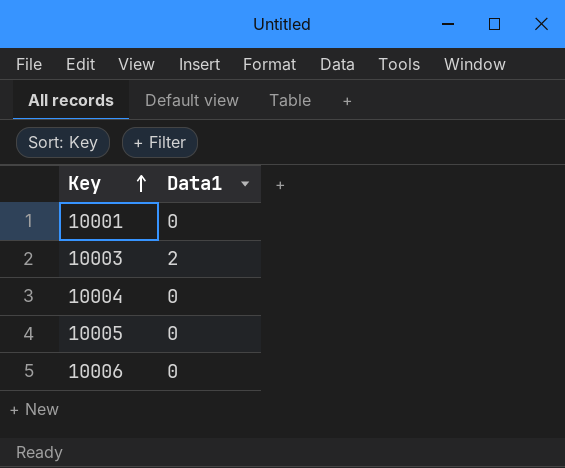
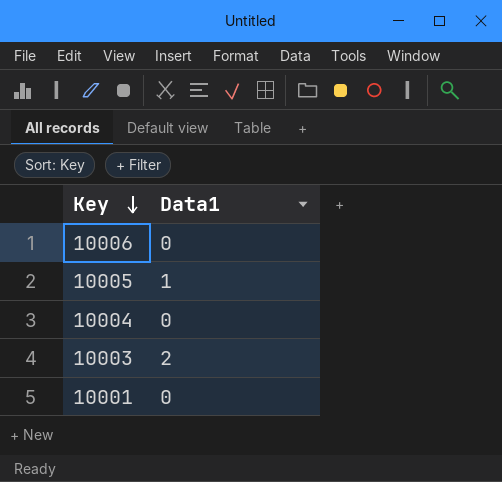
row order: Key ascending -> Key descending
10005 | Data1: 0 -> 1

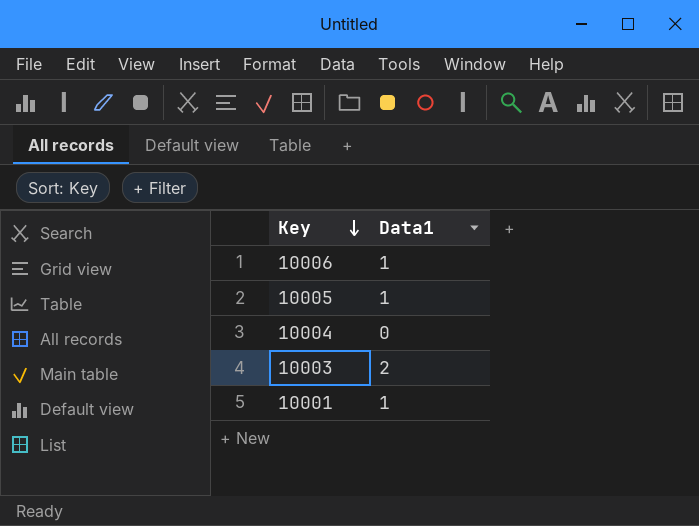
10006 | Data1: 0 -> 1
10001 | Data1: 0 -> 1

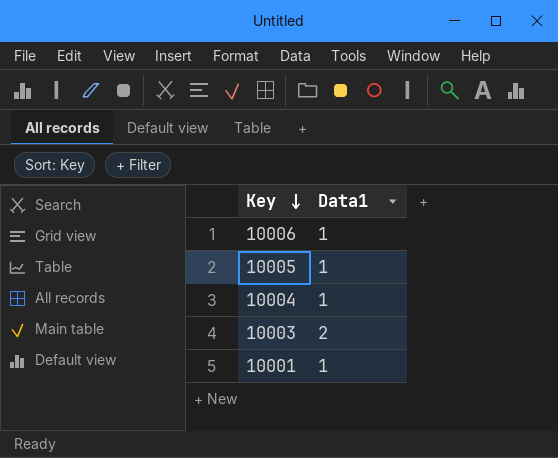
10004 | Data1: 0 -> 1

